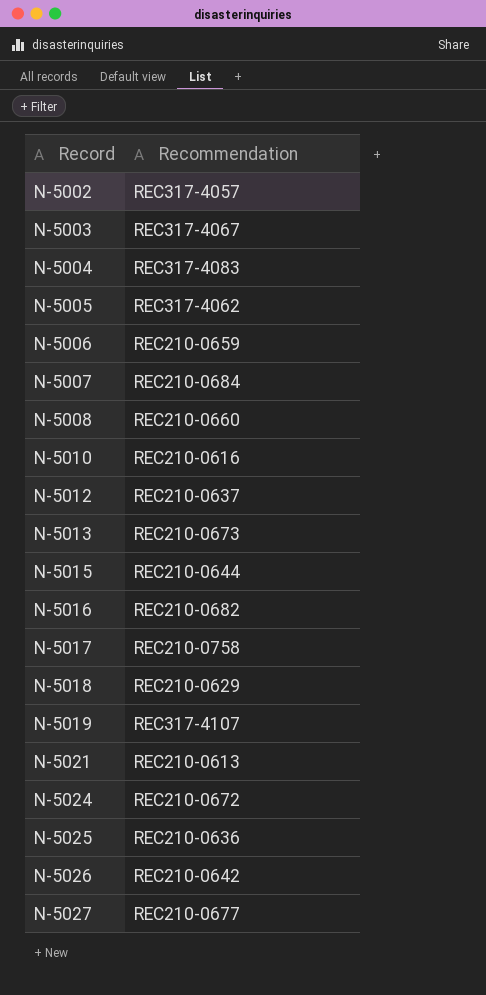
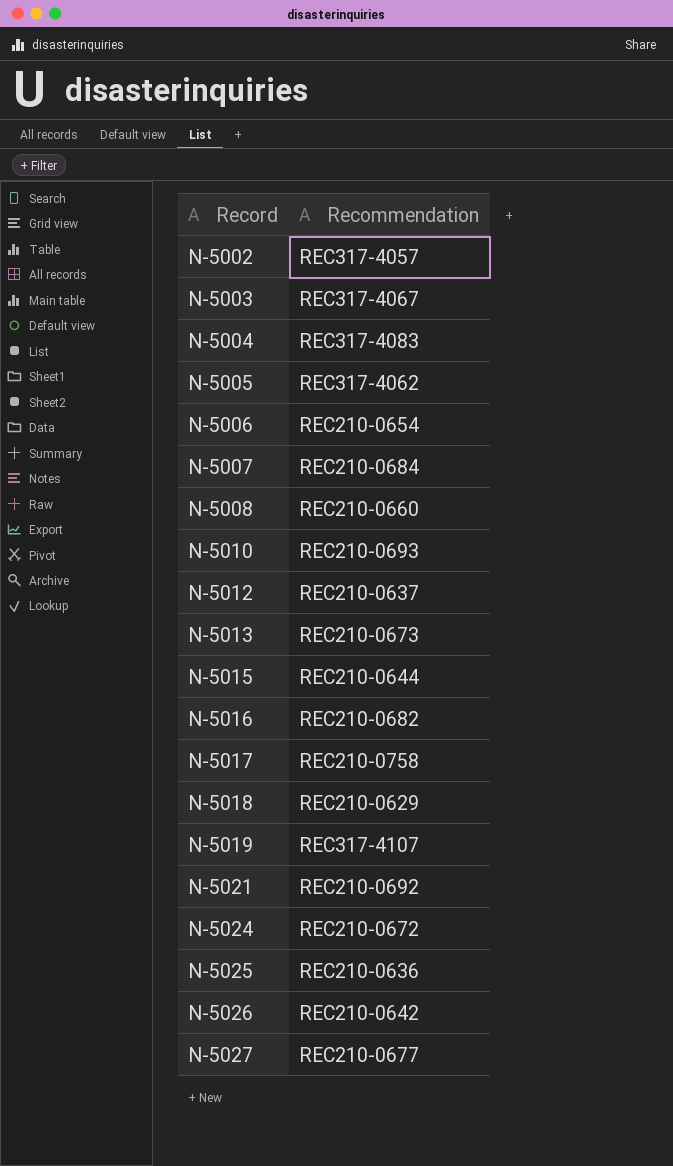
N-5006 | Recommendation: REC210-0659 -> REC210-0654
N-5010 | Recommendation: REC210-0616 -> REC210-0693
N-5021 | Recommendation: REC210-0613 -> REC210-0692

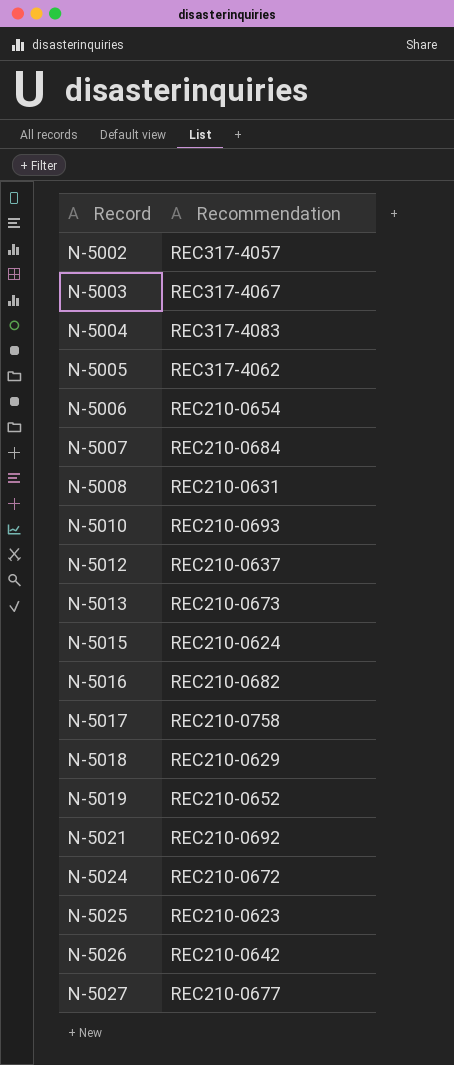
N-5008 | Recommendation: REC210-0660 -> REC210-0631
N-5015 | Recommendation: REC210-0644 -> REC210-0624
N-5019 | Recommendation: REC317-4107 -> REC210-0652
N-5025 | Recommendation: REC210-0636 -> REC210-0623

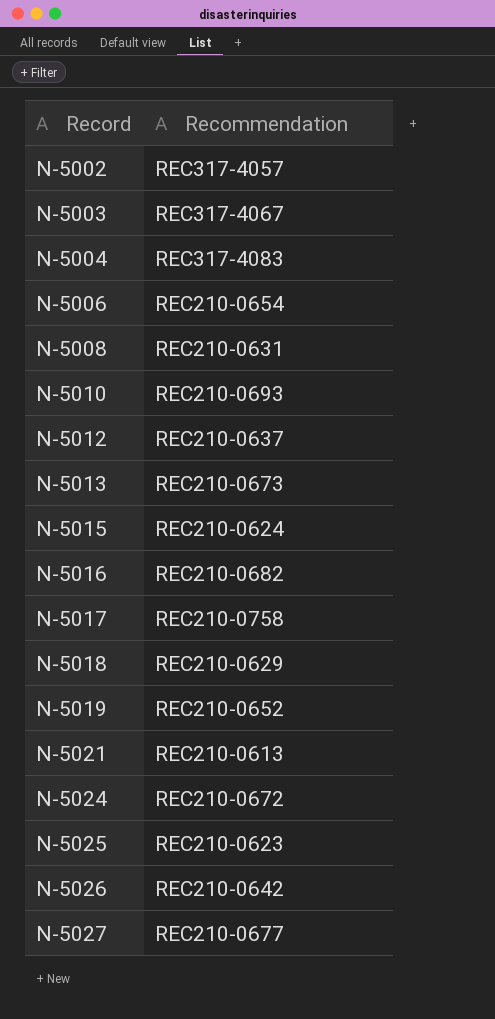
row N-5005: REC317-4062 -> none
row N-5007: REC210-0684 -> none
N-5021 | Recommendation: REC210-0692 -> REC210-0613

